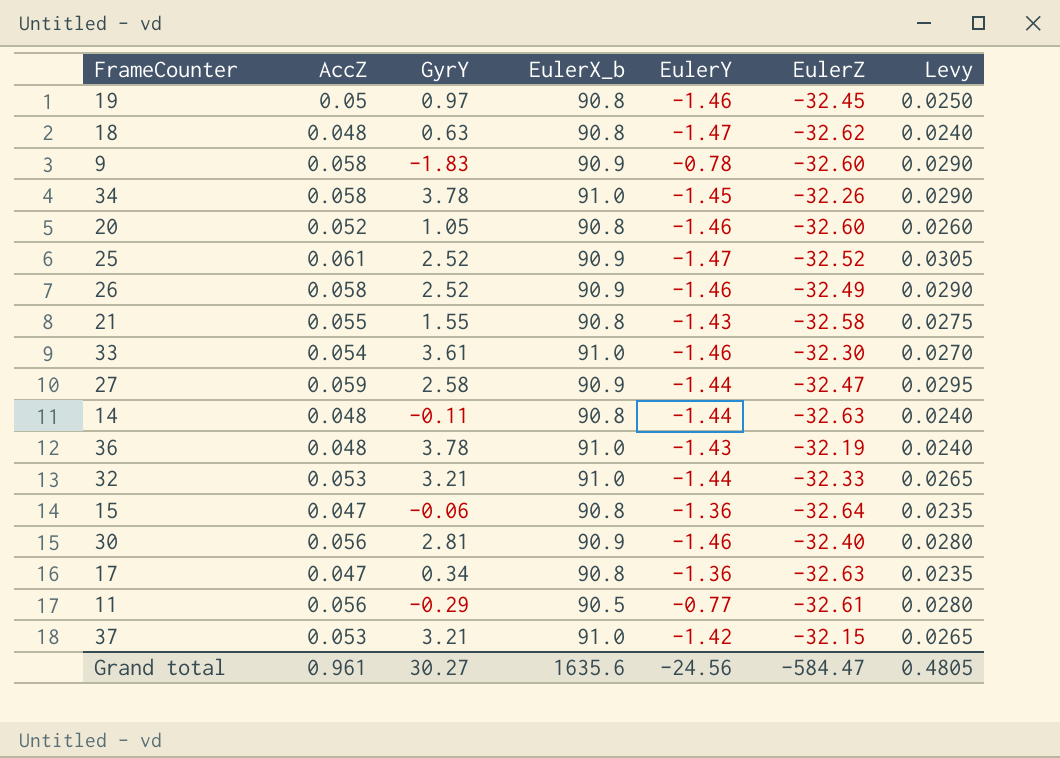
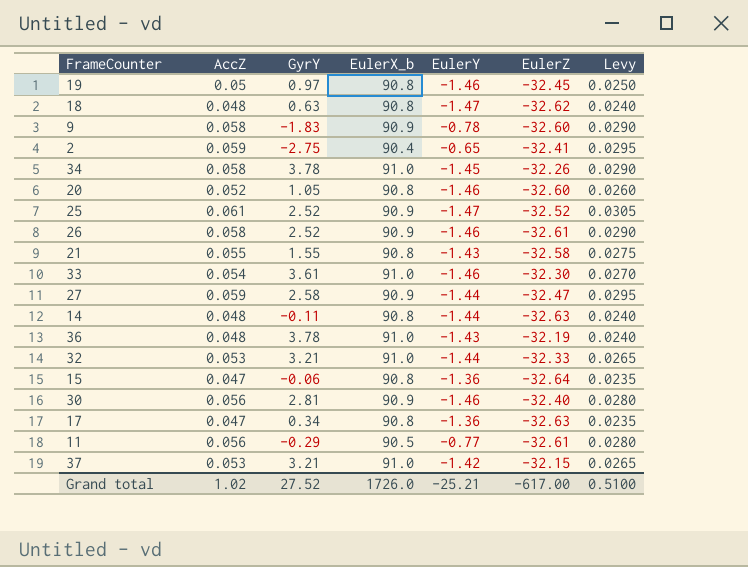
row 2: none -> 0.059 | -2.75 | 90.4 | -0.65 | -32.41 | 0.0295
26 | EulerZ: -32.49 -> -32.61
Grand total | AccZ: 0.961 -> 1.02
Grand total | GyrY: 30.27 -> 27.52
Grand total | EulerX_b: 1635.6 -> 1726.0
Grand total | EulerY: -24.56 -> -25.21
Grand total | EulerZ: -584.47 -> -617.00
Grand total | Levy: 0.4805 -> 0.5100

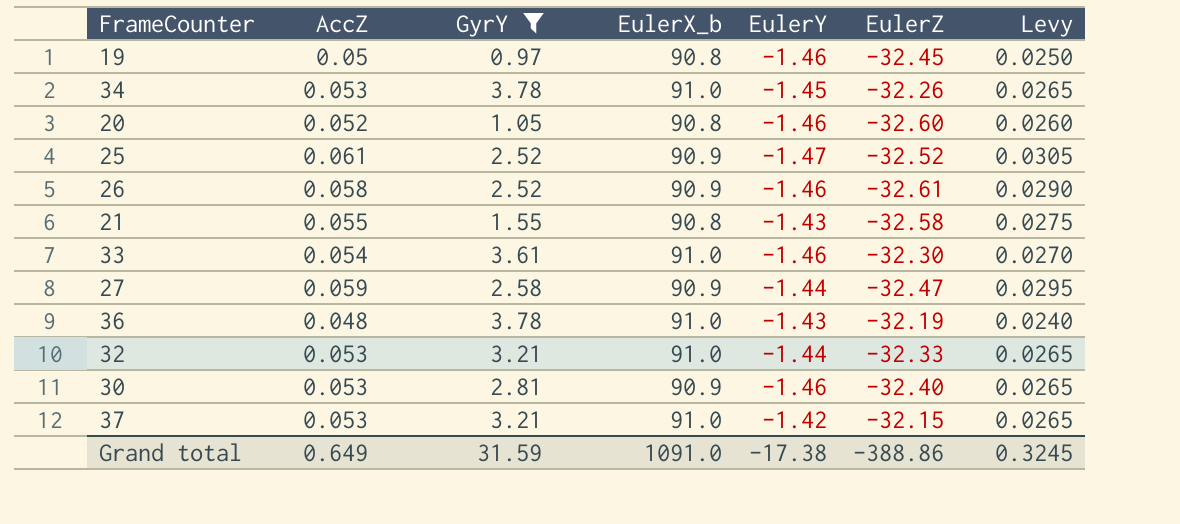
filter: none -> GyrY >= 0.97
34 | AccZ: 0.058 -> 0.053
34 | Levy: 0.0290 -> 0.0265
30 | AccZ: 0.056 -> 0.053
30 | Levy: 0.0280 -> 0.0265
Grand total | AccZ: 1.02 -> 0.649
Grand total | GyrY: 27.52 -> 31.59
Grand total | EulerX_b: 1726.0 -> 1091.0
Grand total | EulerY: -25.21 -> -17.38
Grand total | EulerZ: -617.00 -> -388.86
Grand total | Levy: 0.5100 -> 0.3245

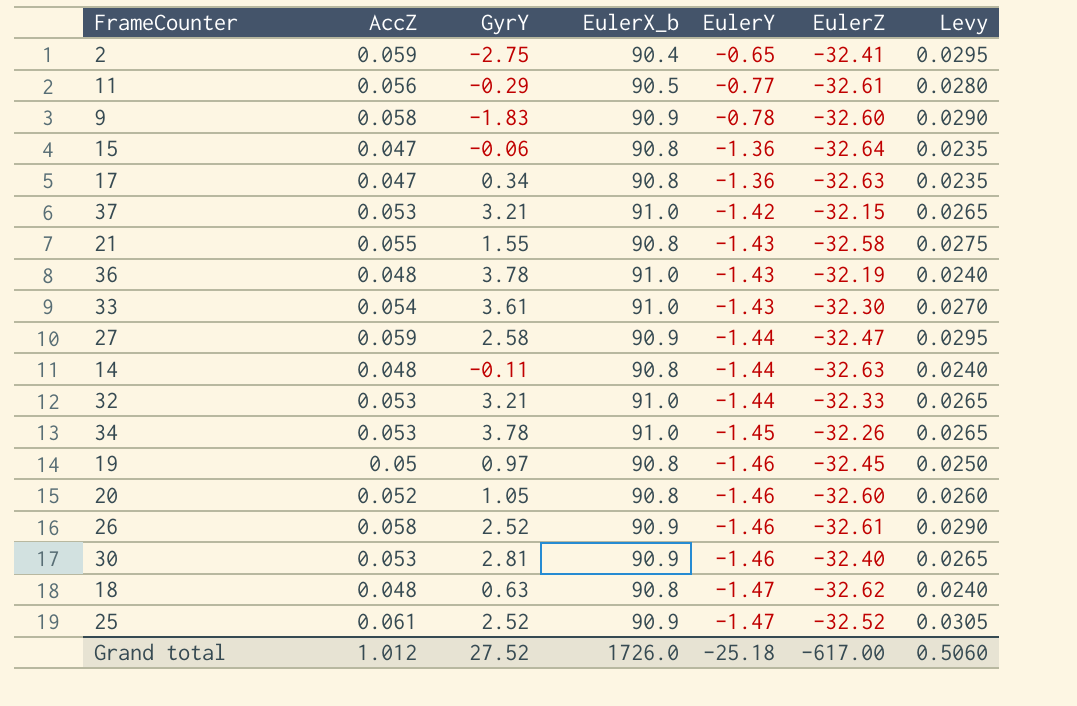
filter: GyrY >= 0.97 -> none
row order: none -> EulerY descending
33 | EulerY: -1.46 -> -1.43
Grand total | AccZ: 0.649 -> 1.012
Grand total | GyrY: 31.59 -> 27.52
Grand total | EulerX_b: 1091.0 -> 1726.0
Grand total | EulerY: -17.38 -> -25.18
Grand total | EulerZ: -388.86 -> -617.00
Grand total | Levy: 0.3245 -> 0.5060

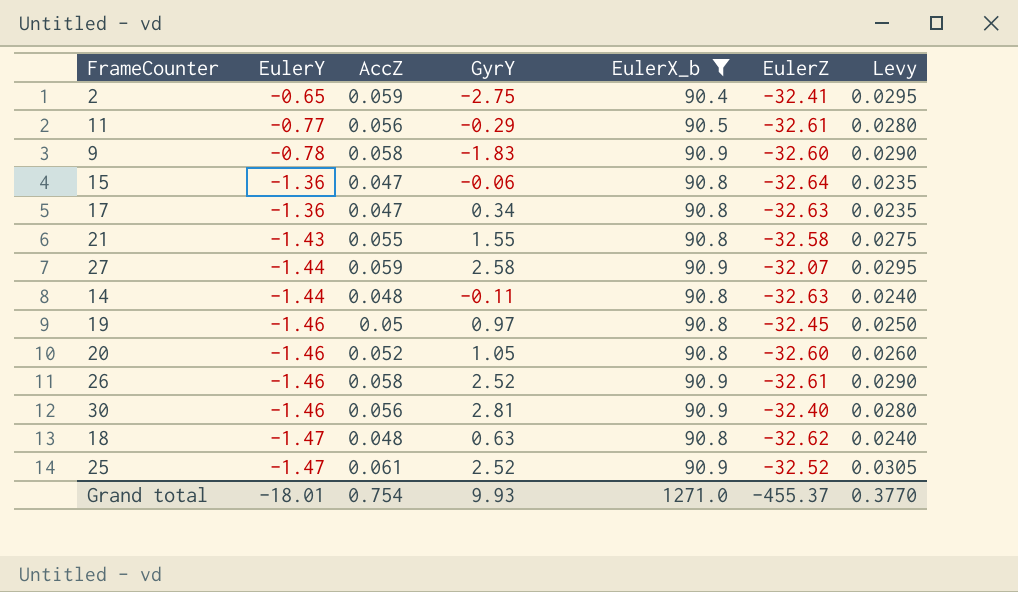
filter: none -> EulerX_b != 91.0
column EulerY | position: 5 -> 2
27 | EulerZ: -32.47 -> -32.07
30 | AccZ: 0.053 -> 0.056
30 | Levy: 0.0265 -> 0.0280
Grand total | EulerY: -25.18 -> -18.01
Grand total | AccZ: 1.012 -> 0.754
Grand total | GyrY: 27.52 -> 9.93
Grand total | EulerX_b: 1726.0 -> 1271.0
Grand total | EulerZ: -617.00 -> -455.37
Grand total | Levy: 0.5060 -> 0.3770

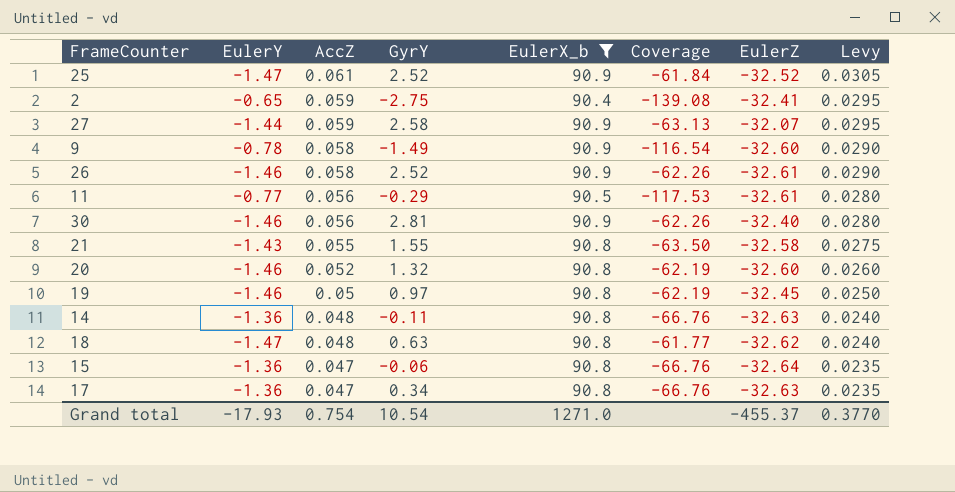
row order: EulerY descending -> AccZ descending
column Coverage | formula: none -> [EulerX_b] / [EulerY]
9 | GyrY: -1.83 -> -1.49
20 | GyrY: 1.05 -> 1.32
14 | EulerY: -1.44 -> -1.36
Grand total | EulerY: -18.01 -> -17.93
Grand total | GyrY: 9.93 -> 10.54

